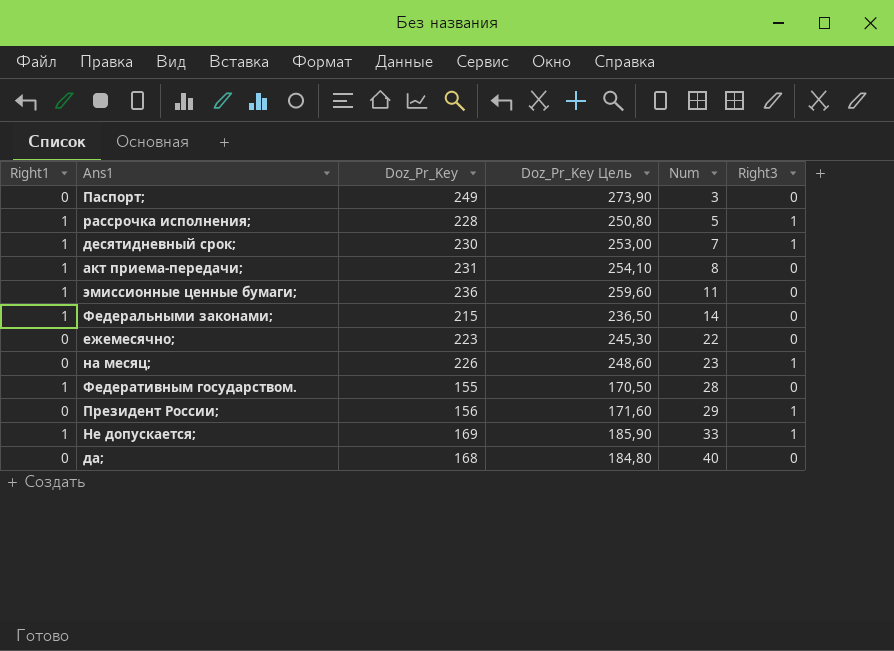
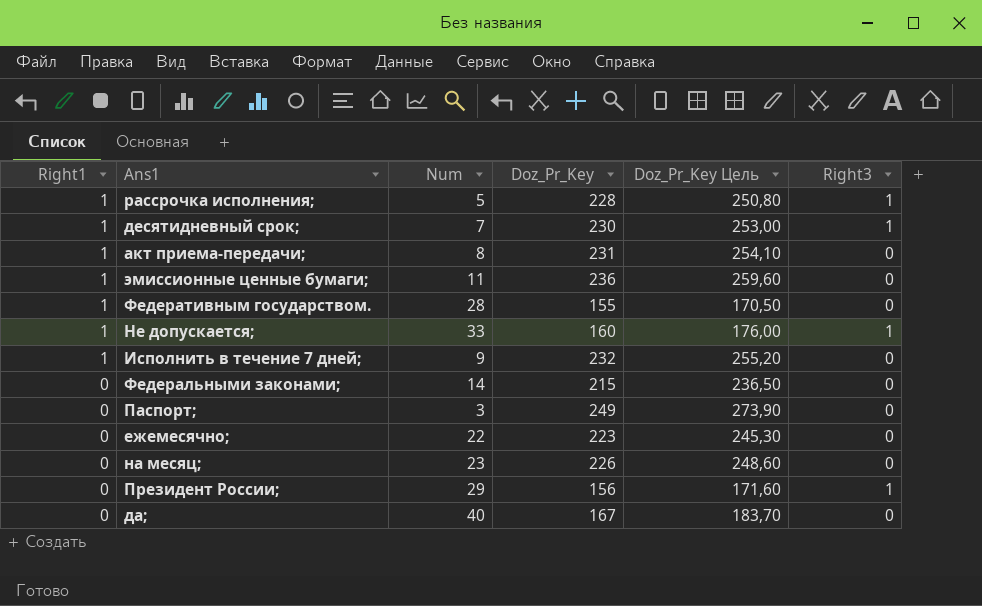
row order: Num ascending -> Right1 descending
column Num | position: 5 -> 3
Не допускается; | Doz_Pr_Key: 169 -> 160
Не допускается; | Doz_Pr_Key Цель: 185,90 -> 176,00
row Исполнить в течение 7 дней;: none -> 1 | 9 | 232 | 255,20 | 0
Федеральными законами; | Right1: 1 -> 0
на месяц; | Right3: 1 -> 0
да; | Doz_Pr_Key: 168 -> 167
да; | Doz_Pr_Key Цель: 184,80 -> 183,70

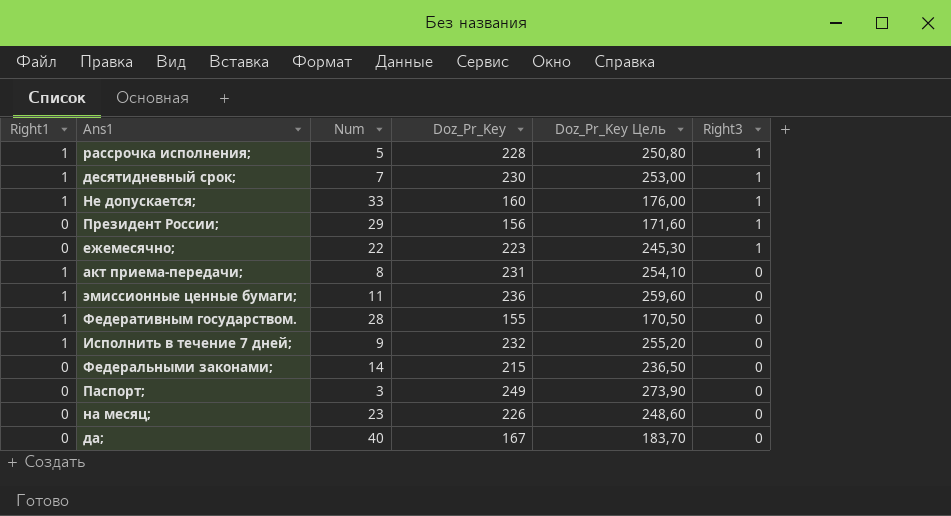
row order: Right1 descending -> Right3 descending
ежемесячно; | Right3: 0 -> 1

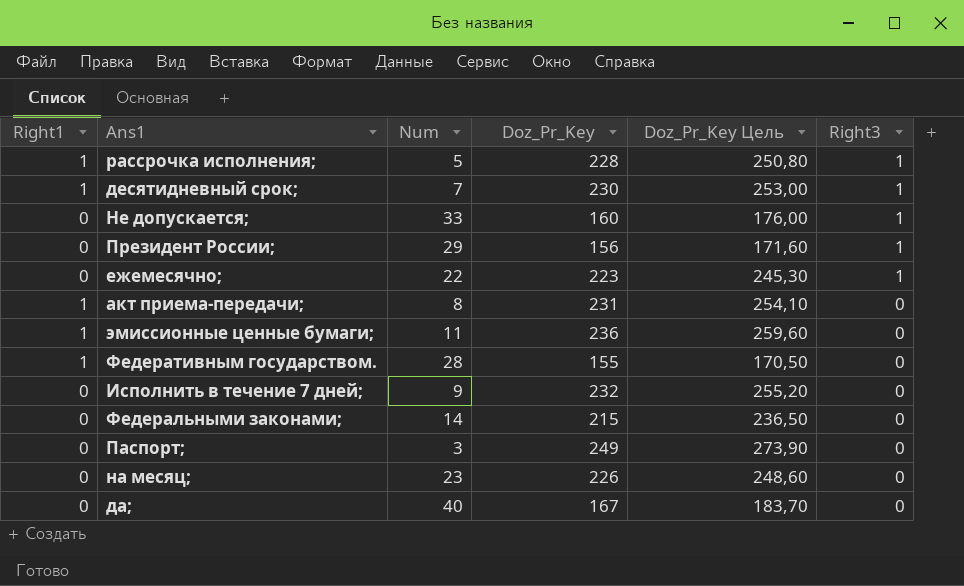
Не допускается; | Right1: 1 -> 0
Исполнить в течение 7 дней; | Right1: 1 -> 0

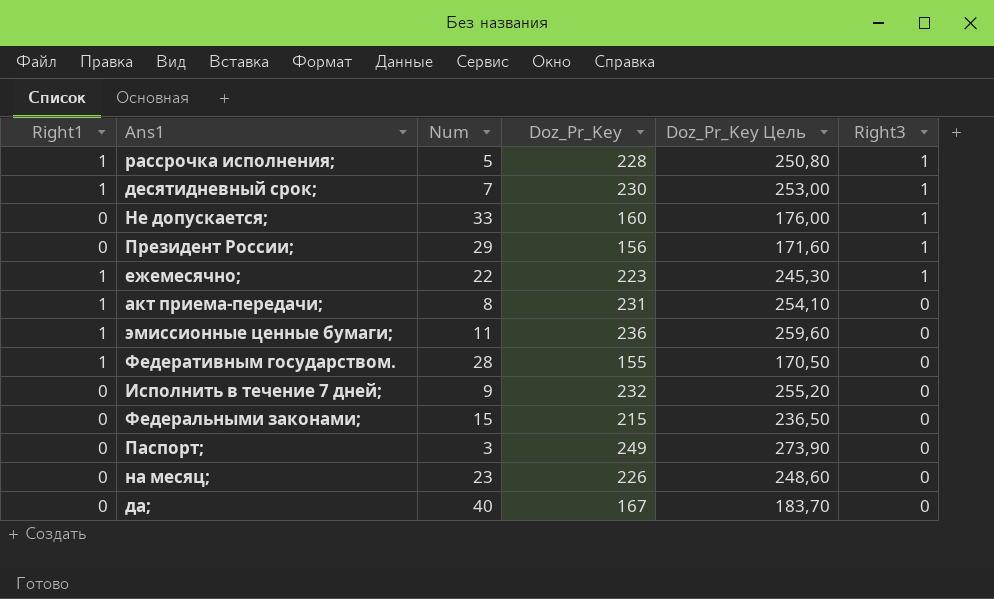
ежемесячно; | Right1: 0 -> 1
Федеральными законами; | Num: 14 -> 15

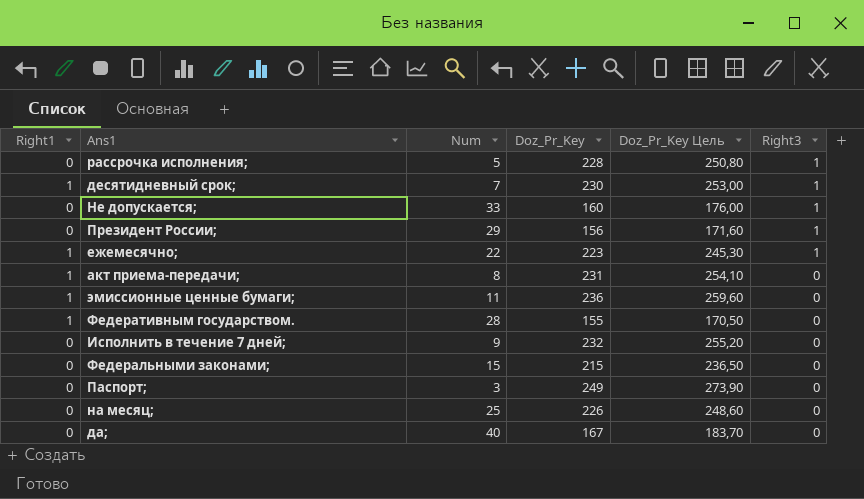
рассрочка исполнения; | Right1: 1 -> 0
на месяц; | Num: 23 -> 25

